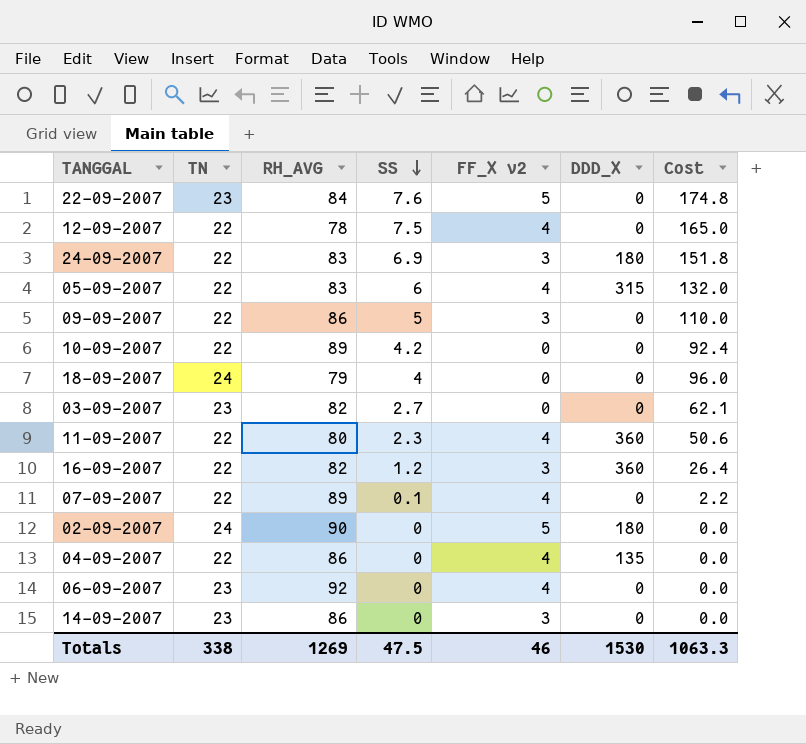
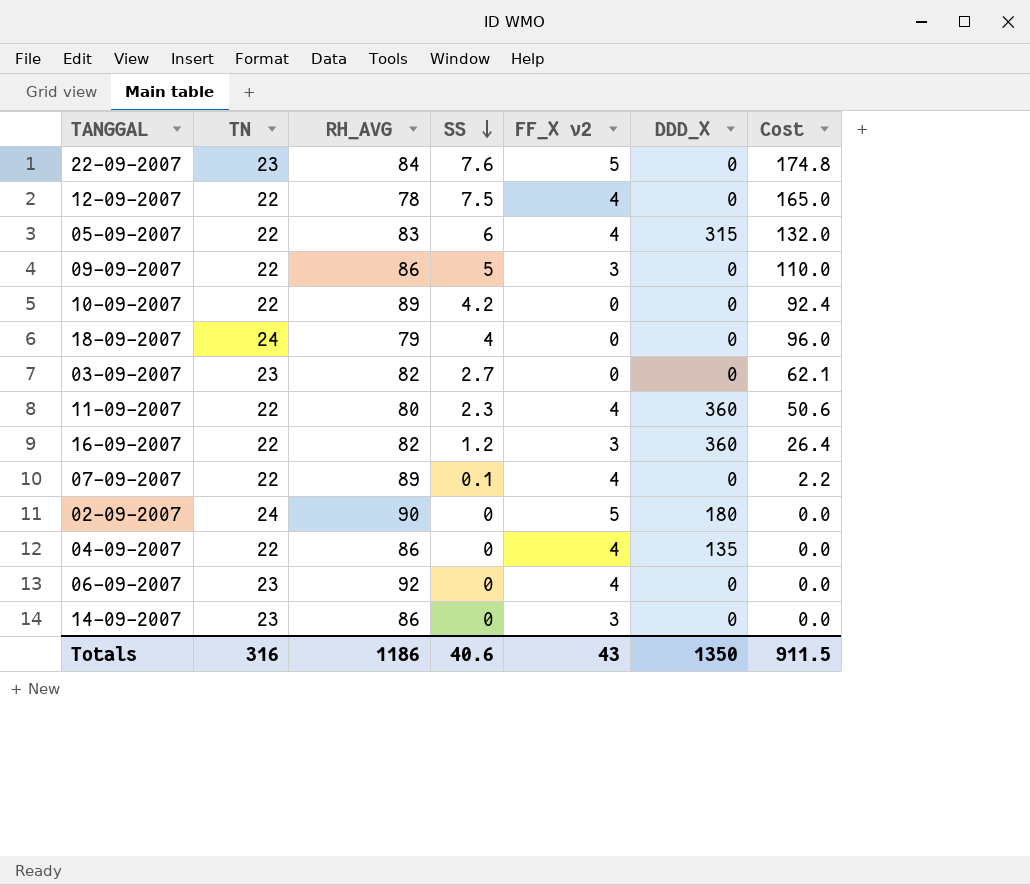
row 24-09-2007: 22 | 83 | 6.9 | 3 | 180 | 151.8 -> none
Totals | TN: 338 -> 316
Totals | RH_AVG: 1269 -> 1186
Totals | SS: 47.5 -> 40.6
Totals | FF_X v2: 46 -> 43
Totals | DDD_X: 1530 -> 1350
Totals | Cost: 1063.3 -> 911.5

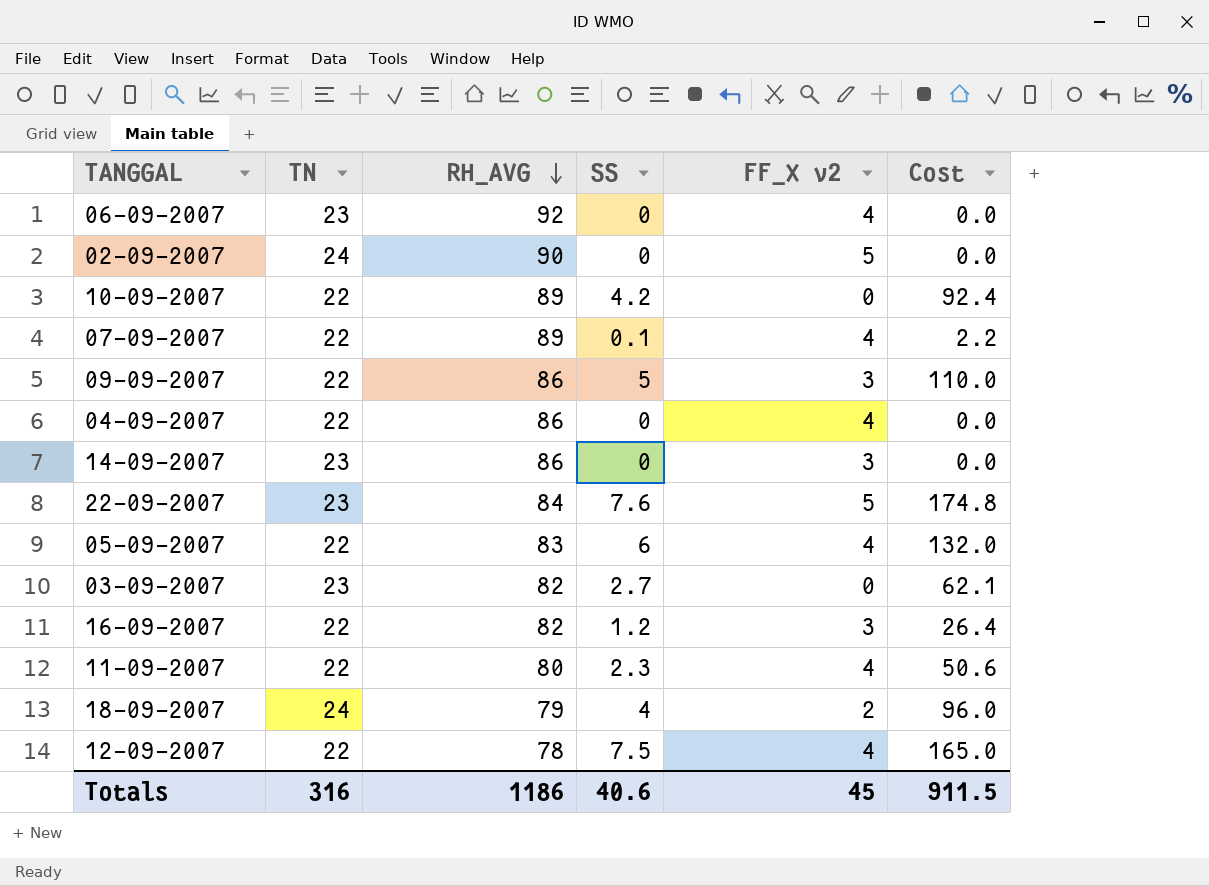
row order: SS descending -> RH_AVG descending
column DDD_X | position: 6 -> none
18-09-2007 | FF_X v2: 0 -> 2
Totals | FF_X v2: 43 -> 45

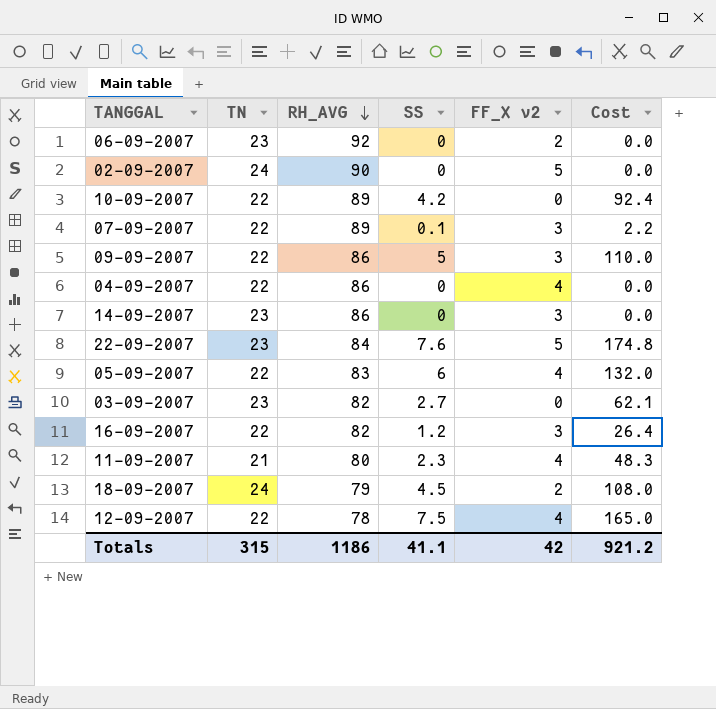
06-09-2007 | FF_X v2: 4 -> 2
07-09-2007 | FF_X v2: 4 -> 3
11-09-2007 | TN: 22 -> 21
11-09-2007 | Cost: 50.6 -> 48.3
18-09-2007 | SS: 4 -> 4.5
18-09-2007 | Cost: 96.0 -> 108.0
Totals | TN: 316 -> 315
Totals | SS: 40.6 -> 41.1
Totals | FF_X v2: 45 -> 42
Totals | Cost: 911.5 -> 921.2

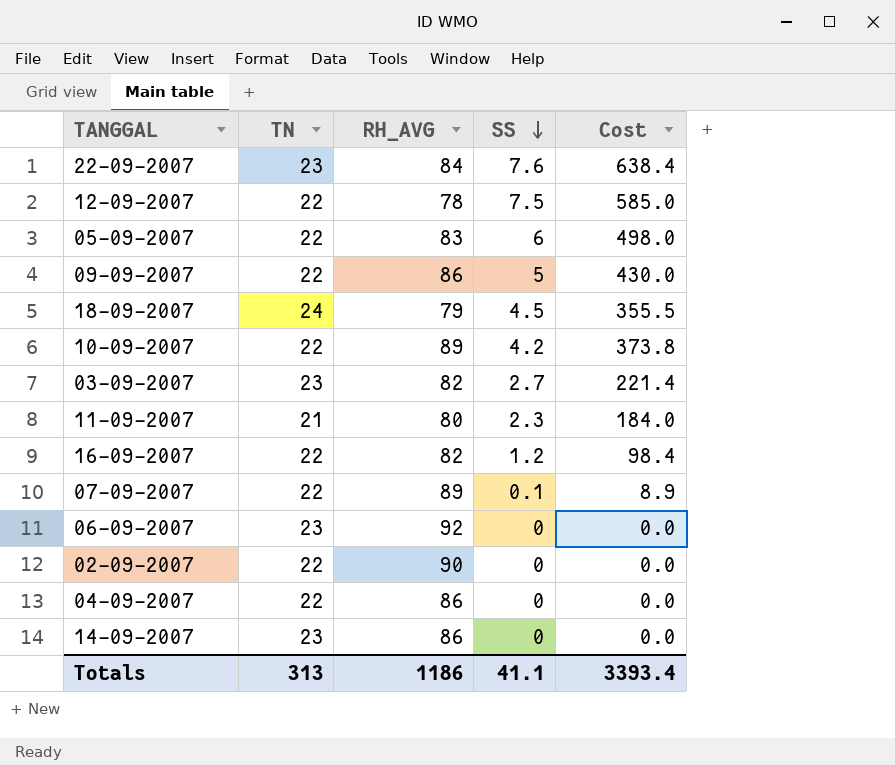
row order: RH_AVG descending -> SS descending
column FF_X v2 | position: 5 -> none
column Cost | formula: [TN] * [SS] -> [RH_AVG] * [SS]
02-09-2007 | TN: 24 -> 22
Totals | TN: 315 -> 313
Totals | Cost: 921.2 -> 3393.4

